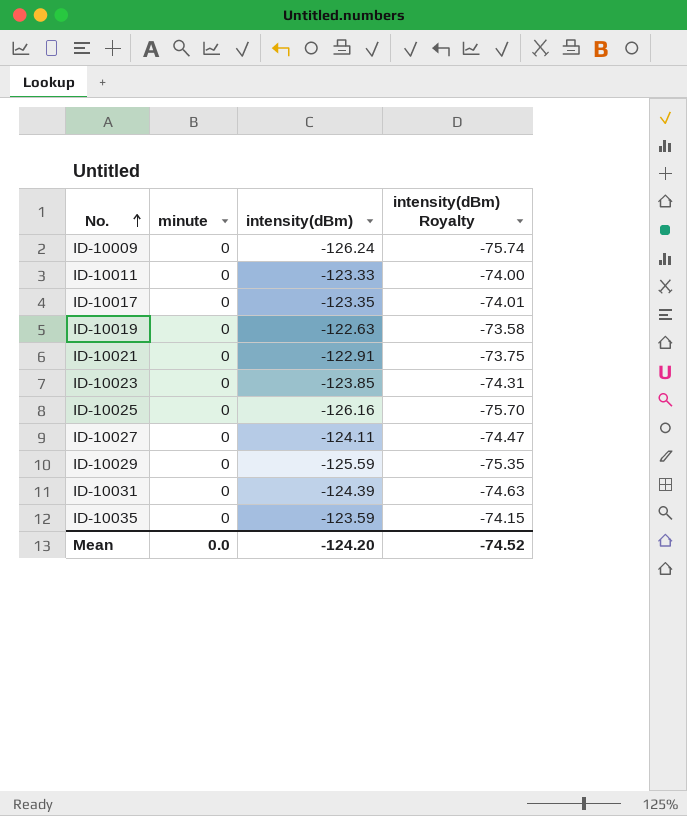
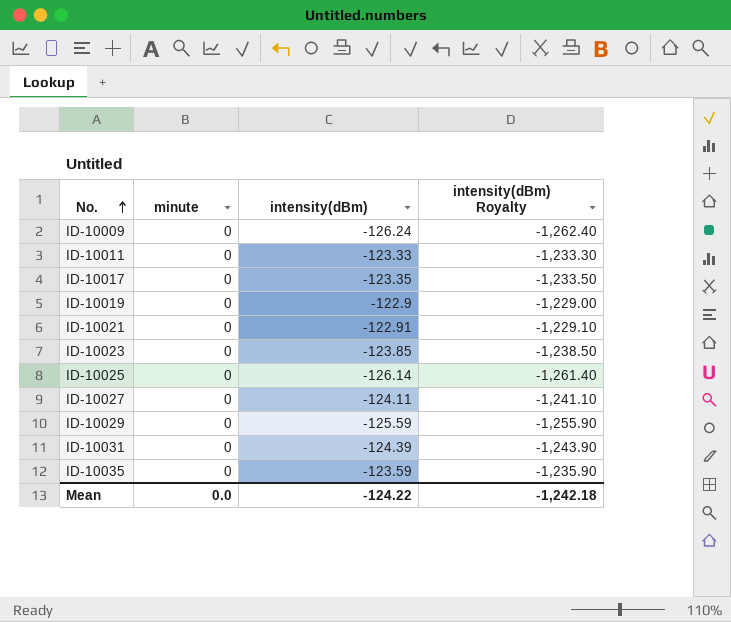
column intensity(dBm) Royalty | formula: [intensity(dBm)] * 0.6 -> [intensity(dBm)] * 10
ID-10019 | intensity(dBm): -122.63 -> -122.9
ID-10025 | intensity(dBm): -126.16 -> -126.14
Mean | intensity(dBm): -124.20 -> -124.22
Mean | intensity(dBm) Royalty: -74.52 -> -1,242.18

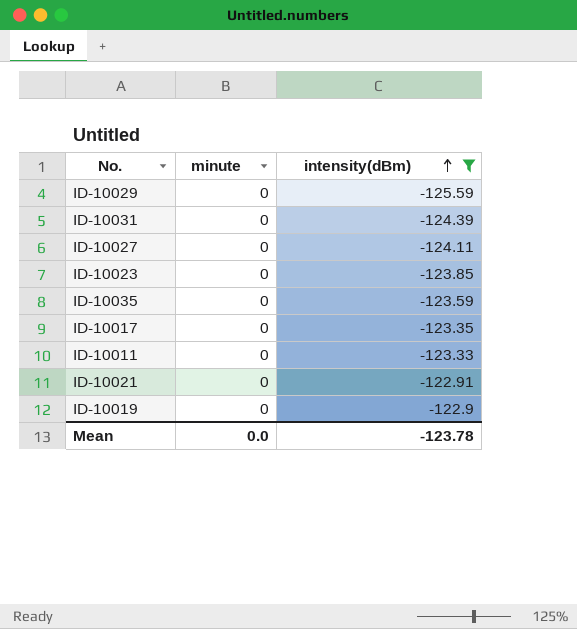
filter: none -> intensity(dBm) >= -125.59
row order: No. ascending -> intensity(dBm) ascending
column intensity(dBm) Royalty | formula: [intensity(dBm)] * 10 -> none
Mean | intensity(dBm): -124.22 -> -123.78

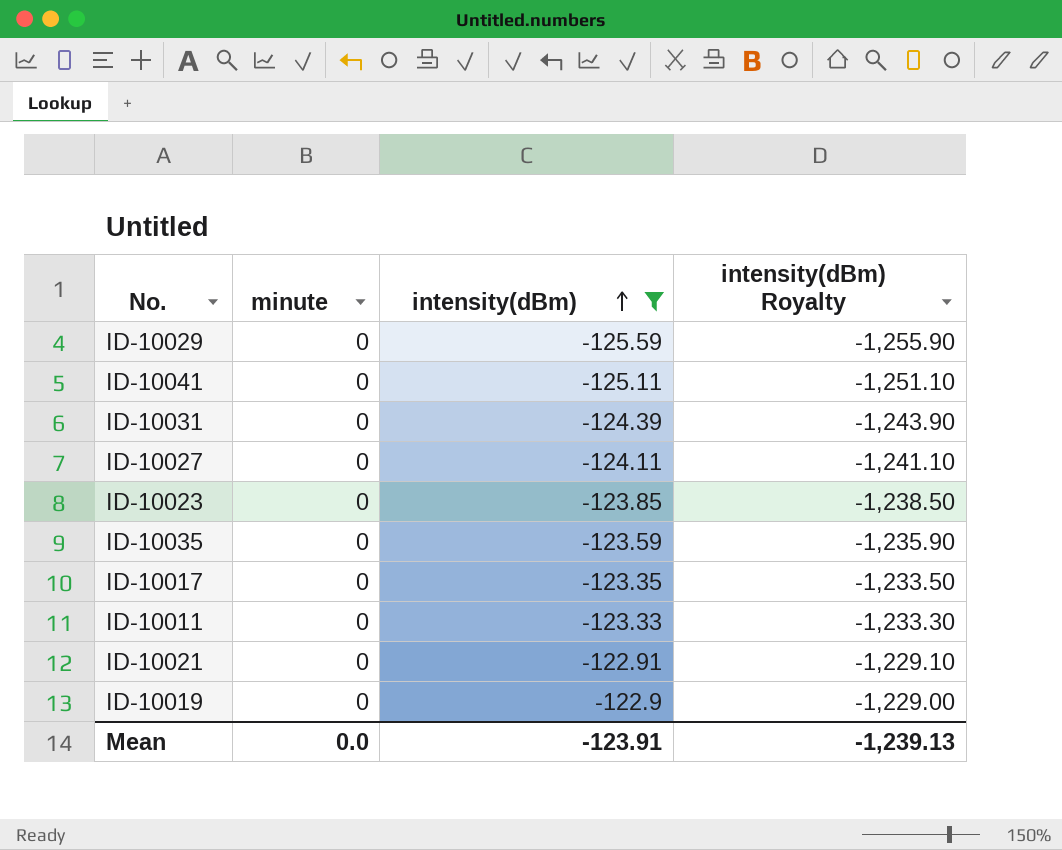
column intensity(dBm) Royalty | formula: none -> [intensity(dBm)] * 10
row ID-10041: none -> 0 | -125.11 | -1,251.10
Mean | intensity(dBm): -123.78 -> -123.91

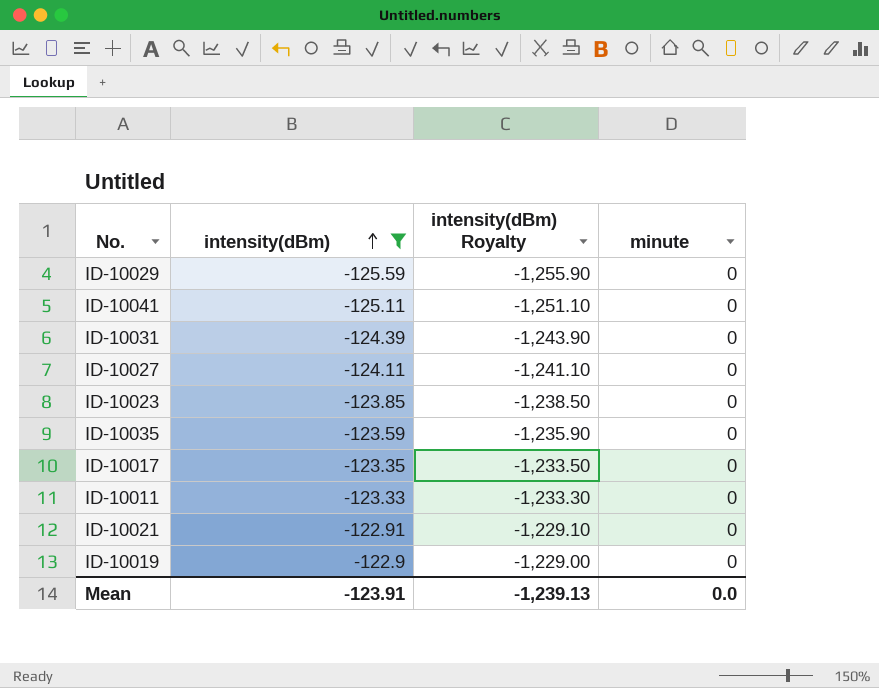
column minute | position: 2 -> 4

